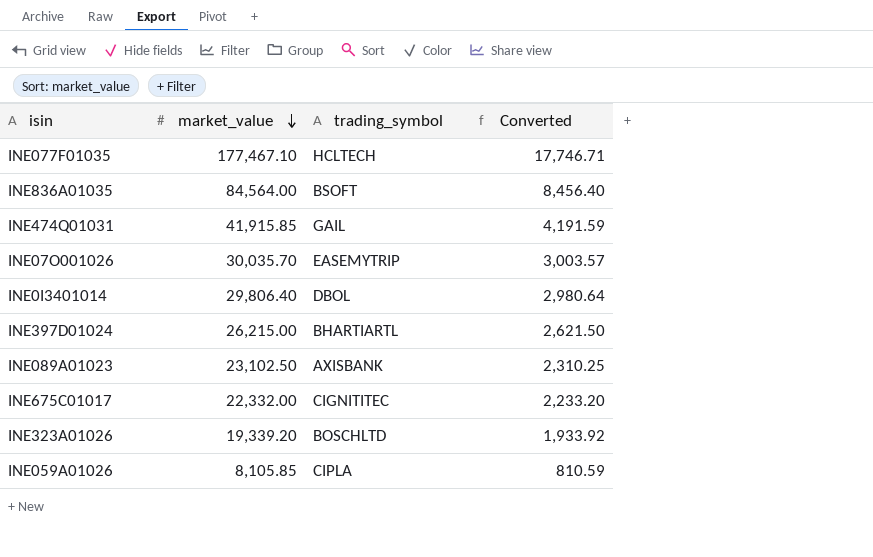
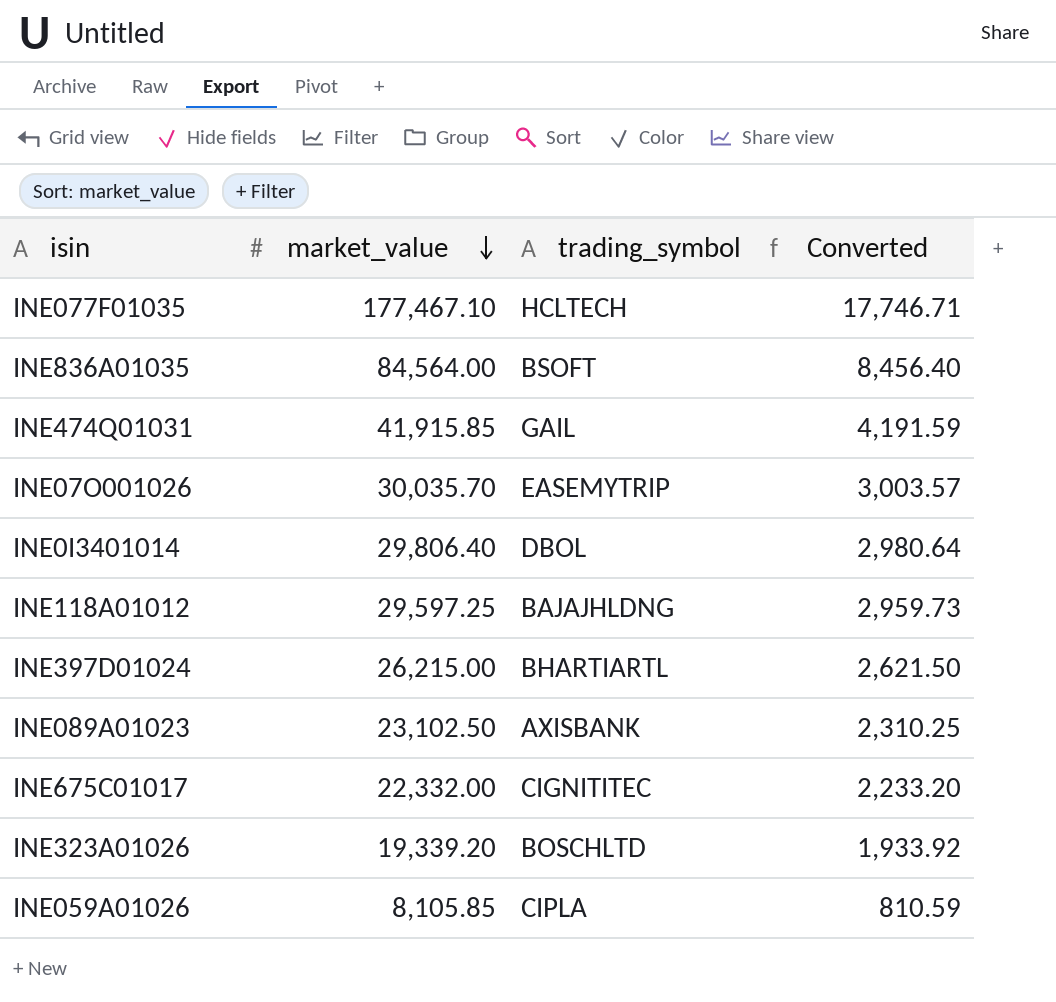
row INE118A01012: none -> 29,597.25 | BAJAJHLDNG | 2,959.73

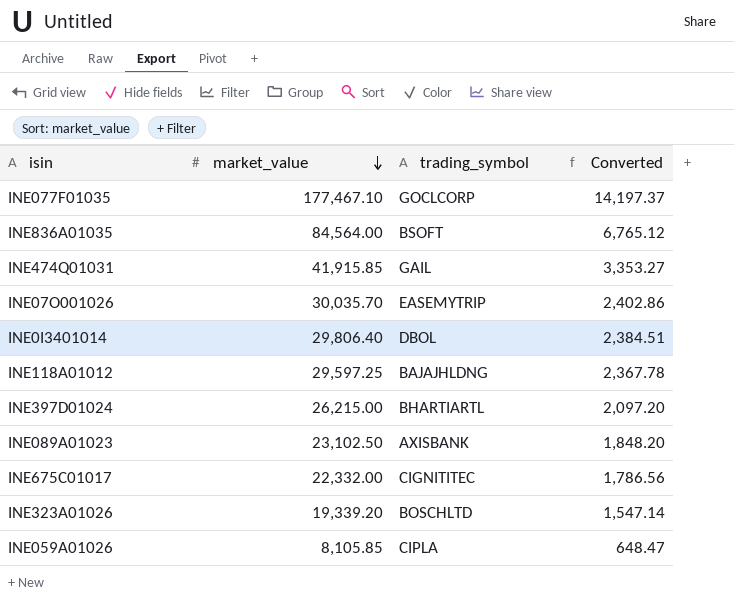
column Converted | formula: [market_value] * 0.1 -> [market_value] * 0.08
INE077F01035 | trading_symbol: HCLTECH -> GOCLCORP

